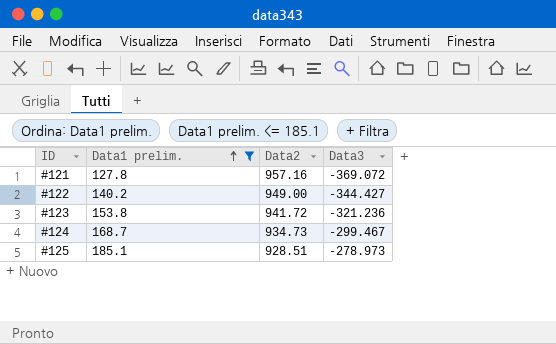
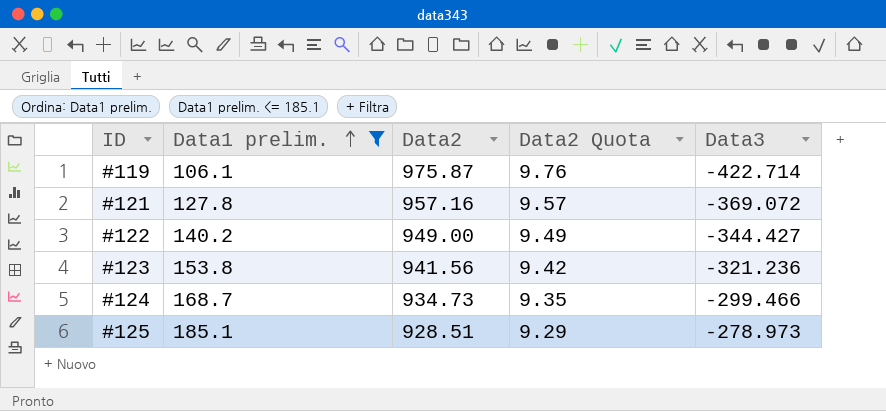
column Data2 Quota | formula: none -> [Data2] * 0.01
row #119: none -> 106.1 | 975.87 | 9.76 | -422.714
#123 | Data2: 941.72 -> 941.56
#124 | Data3: -299.467 -> -299.466

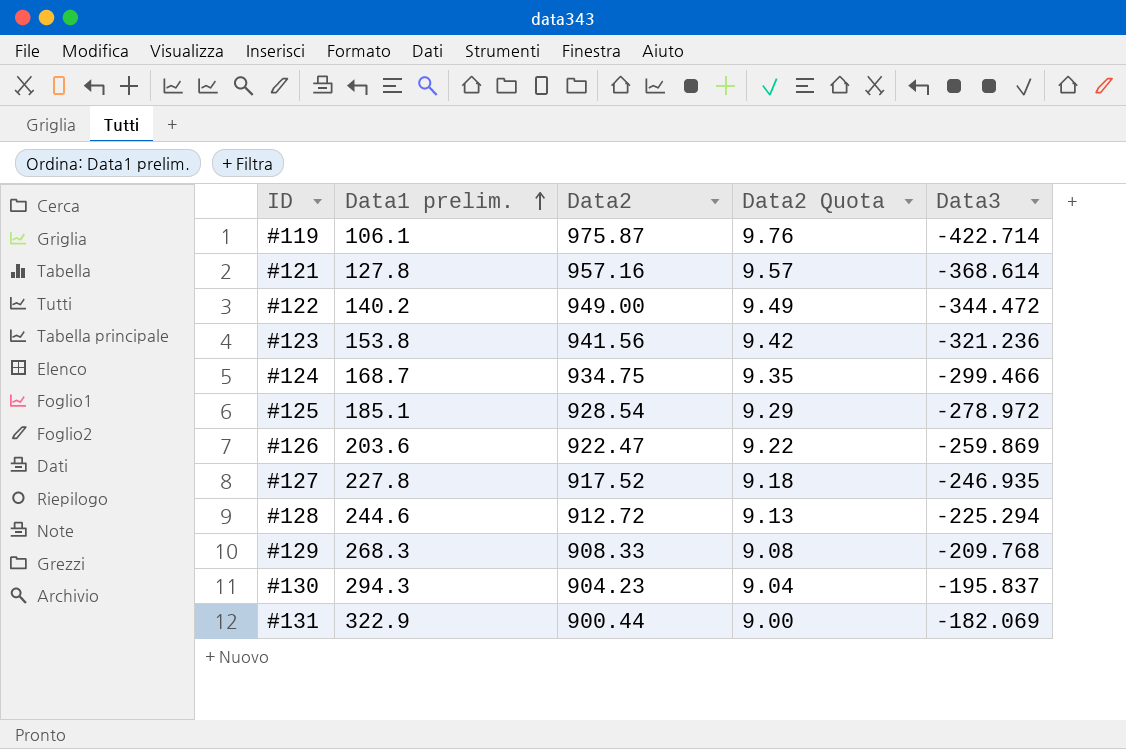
filter: Data1 prelim. <= 185.1 -> none
#121 | Data3: -369.072 -> -368.614
#122 | Data3: -344.427 -> -344.472
#124 | Data2: 934.73 -> 934.75
#125 | Data2: 928.51 -> 928.54
#125 | Data3: -278.973 -> -278.972

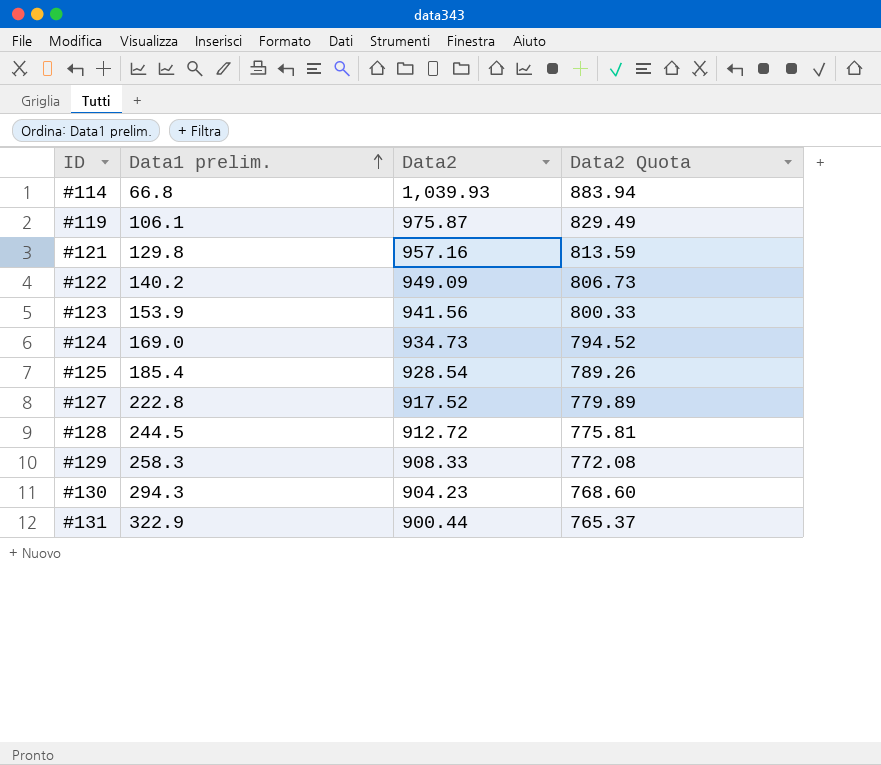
column Data3 | position: 5 -> none
column Data2 Quota | formula: [Data2] * 0.01 -> [Data2] * 0.85
row #126: 203.6 | 922.47 | 9.22 | -259.869 -> none
row #114: none -> 66.8 | 1,039.93 | 883.94
#121 | Data1 prelim.: 127.8 -> 129.8
#122 | Data2: 949.00 -> 949.09
#123 | Data1 prelim.: 153.8 -> 153.9
#124 | Data1 prelim.: 168.7 -> 169.0
#124 | Data2: 934.75 -> 934.73
#125 | Data1 prelim.: 185.1 -> 185.4
#127 | Data1 prelim.: 227.8 -> 222.8
#128 | Data1 prelim.: 244.6 -> 244.5
#129 | Data1 prelim.: 268.3 -> 258.3

